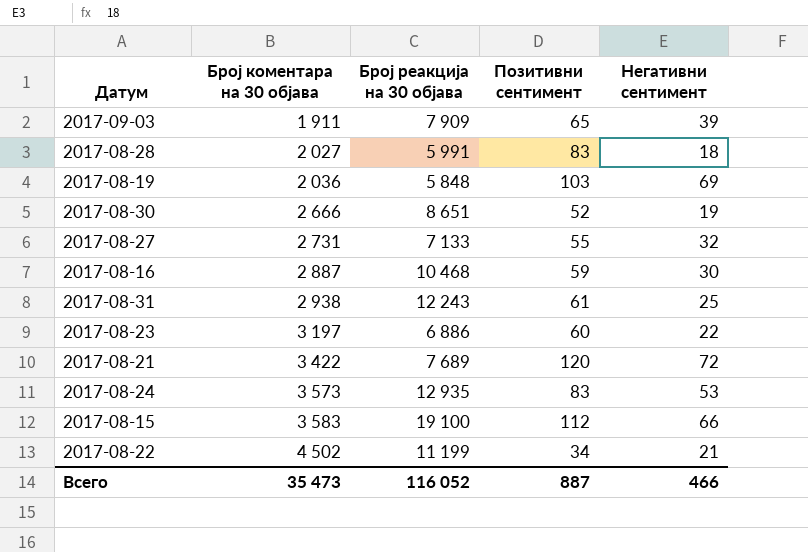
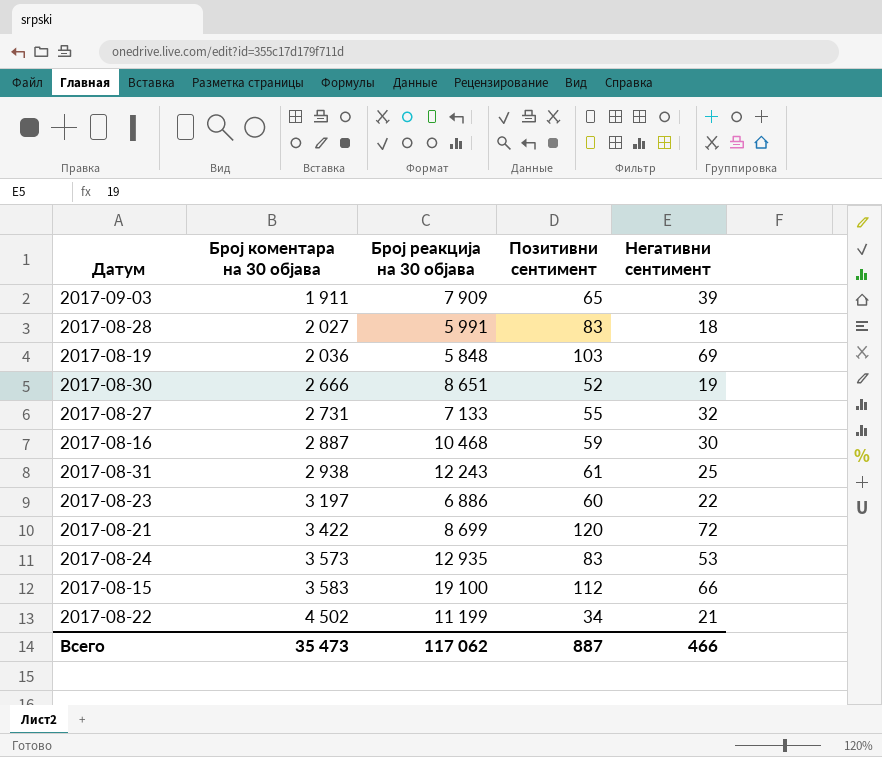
2017-08-21 | Број реакција на 30 објава: 7 689 -> 8 699
Всего | Број реакција на 30 објава: 116 052 -> 117 062

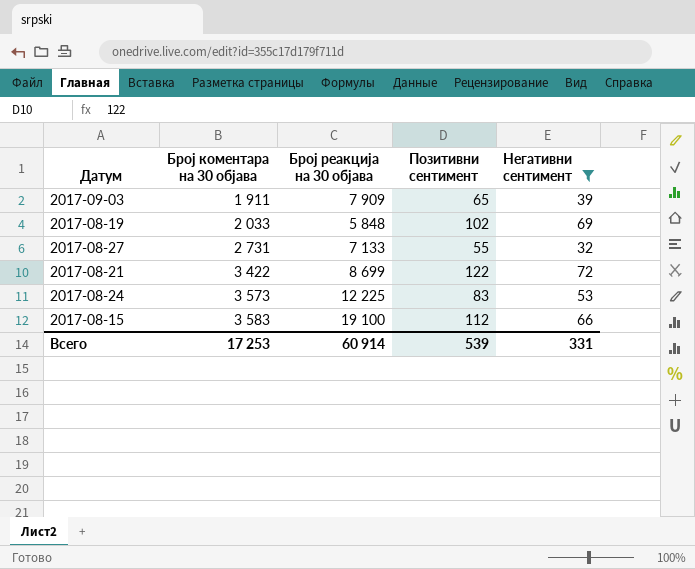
filter: none -> Негативни сентимент >= 32
2017-08-19 | Број коментара на 30 објава: 2 036 -> 2 033
2017-08-19 | Позитивни сентимент: 103 -> 102
2017-08-21 | Позитивни сентимент: 120 -> 122
2017-08-24 | Број реакција на 30 објава: 12 935 -> 12 225
Всего | Број коментара на 30 објава: 35 473 -> 17 253
Всего | Број реакција на 30 објава: 117 062 -> 60 914
Всего | Позитивни сентимент: 887 -> 539
Всего | Негативни сентимент: 466 -> 331

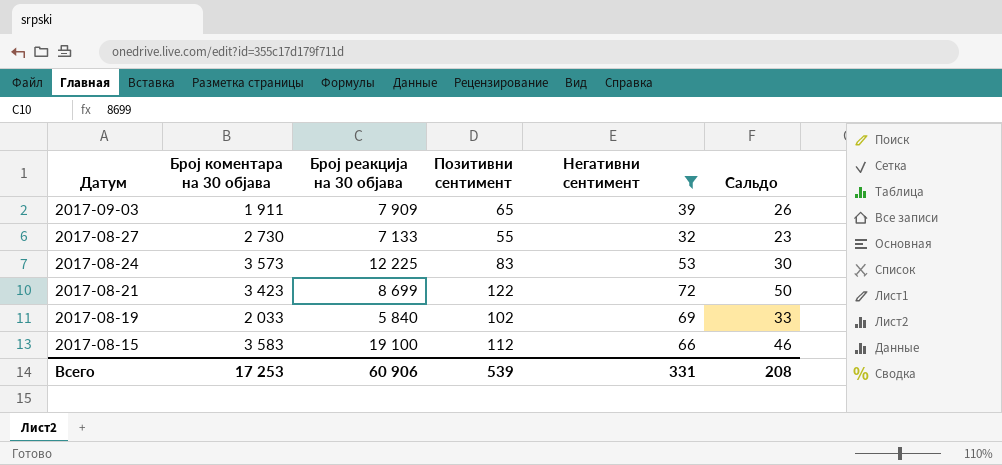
row order: Број коментара на 30 објава ascending -> Датум descending
column Сальдо | formula: none -> [Позитивни сентимент] - [Негативни сентимент]
2017-08-27 | Број коментара на 30 објава: 2 731 -> 2 730
2017-08-21 | Број коментара на 30 објава: 3 422 -> 3 423
2017-08-19 | Број реакција на 30 објава: 5 848 -> 5 840
Всего | Број реакција на 30 објава: 60 914 -> 60 906

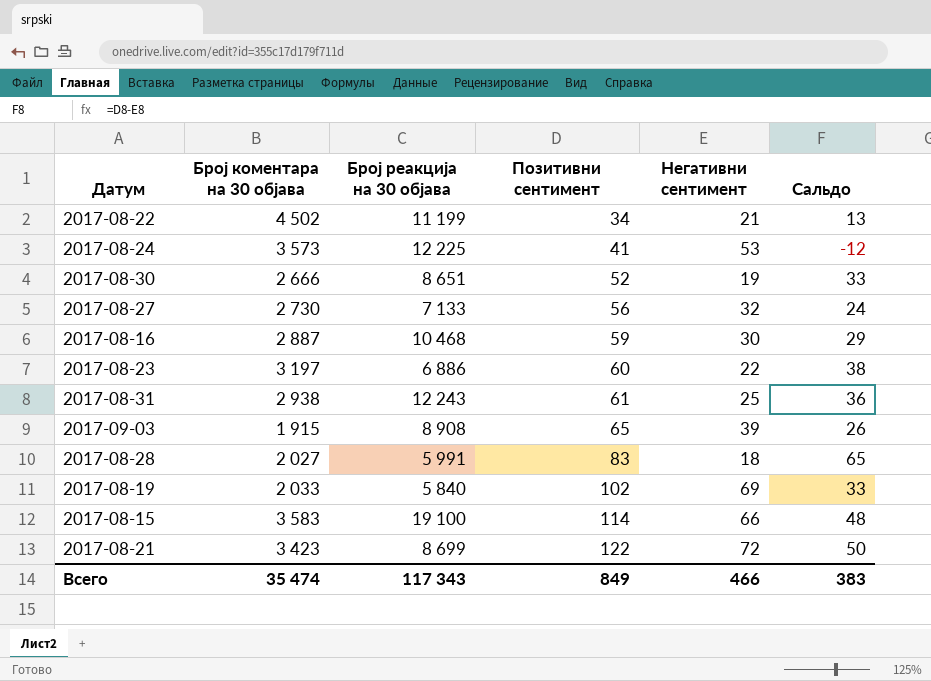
filter: Негативни сентимент >= 32 -> none
row order: Датум descending -> Позитивни сентимент ascending
2017-08-24 | Позитивни сентимент: 83 -> 41
2017-08-24 | Сальдо: 30 -> -12
2017-08-27 | Позитивни сентимент: 55 -> 56
2017-08-27 | Сальдо: 23 -> 24
2017-09-03 | Број коментара на 30 објава: 1 911 -> 1 915
2017-09-03 | Број реакција на 30 објава: 7 909 -> 8 908
2017-08-15 | Позитивни сентимент: 112 -> 114
2017-08-15 | Сальдо: 46 -> 48
Всего | Број коментара на 30 објава: 17 253 -> 35 474
Всего | Број реакција на 30 објава: 60 906 -> 117 343
Всего | Позитивни сентимент: 539 -> 849
Всего | Негативни сентимент: 331 -> 466
Всего | Сальдо: 208 -> 383

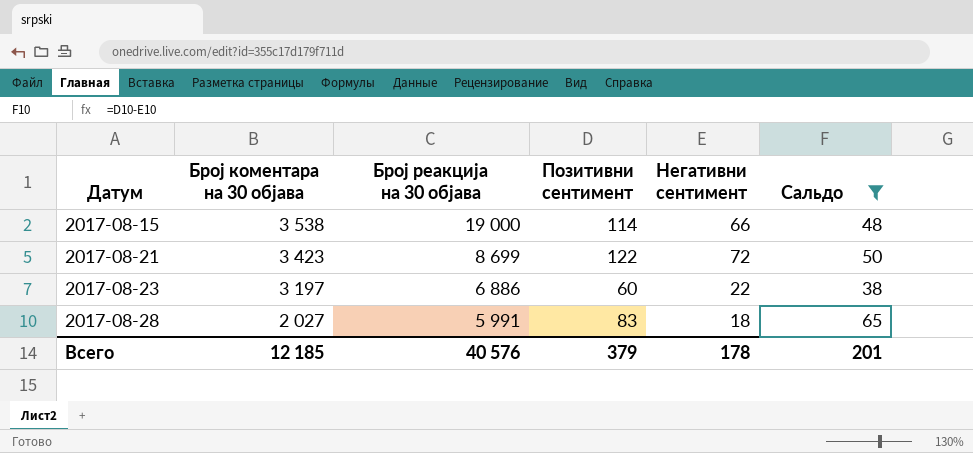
filter: none -> Сальдо >= 38
row order: Позитивни сентимент ascending -> Датум ascending
2017-08-15 | Број коментара на 30 објава: 3 583 -> 3 538
2017-08-15 | Број реакција на 30 објава: 19 100 -> 19 000
Всего | Број коментара на 30 објава: 35 474 -> 12 185
Всего | Број реакција на 30 објава: 117 343 -> 40 576
Всего | Позитивни сентимент: 849 -> 379
Всего | Негативни сентимент: 466 -> 178
Всего | Сальдо: 383 -> 201

